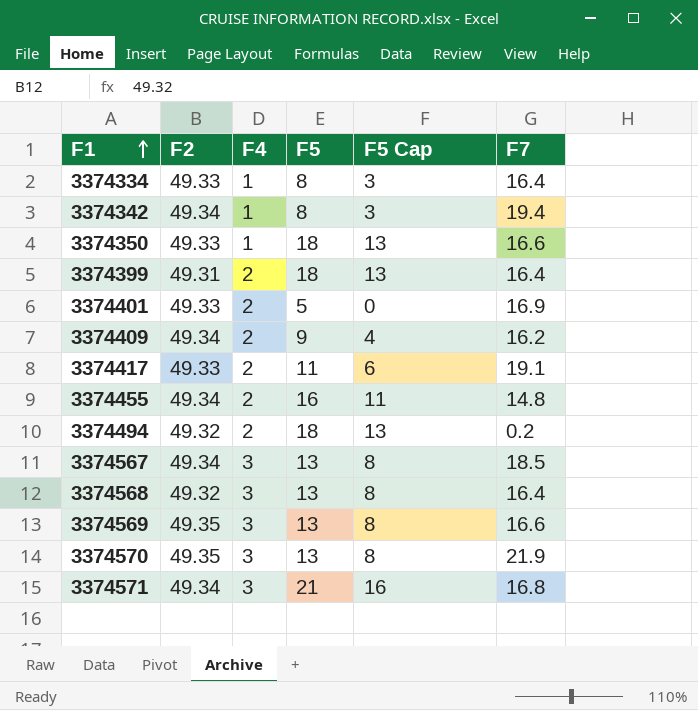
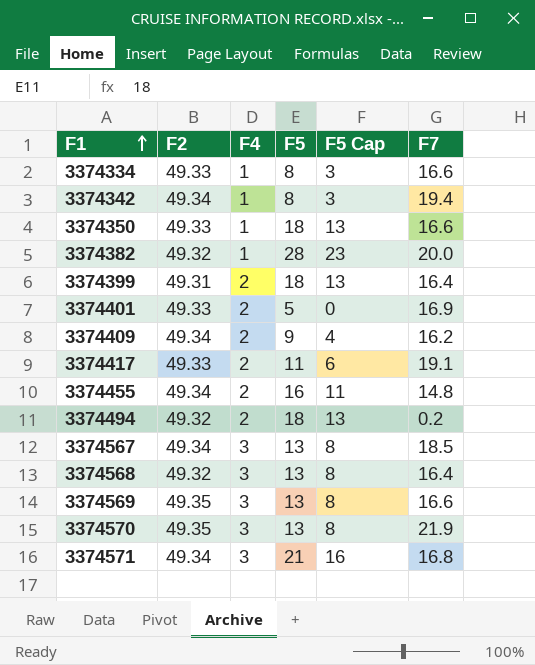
3374334 | F7: 16.4 -> 16.6
row 3374382: none -> 49.32 | 1 | 28 | 23 | 20.0

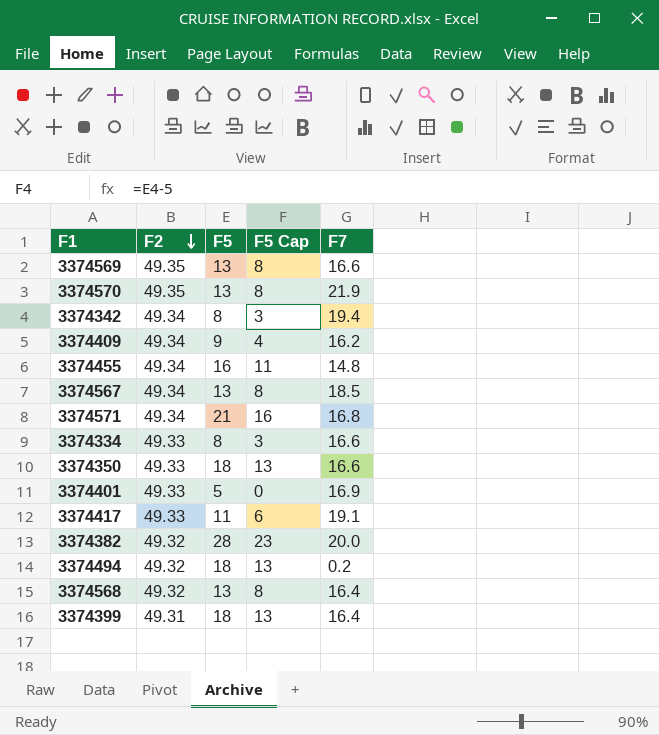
row order: F1 ascending -> F2 descending
column F4 | position: 3 -> none

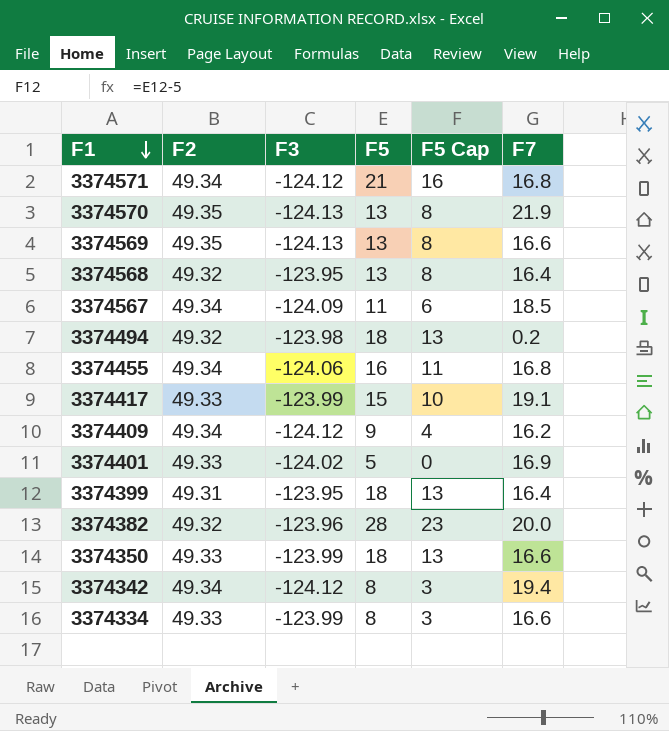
row order: F2 descending -> F1 descending
column F3 | position: none -> 3
3374567 | F5: 13 -> 11
3374567 | F5 Cap: 8 -> 6
3374455 | F7: 14.8 -> 16.8
3374417 | F5: 11 -> 15
3374417 | F5 Cap: 6 -> 10

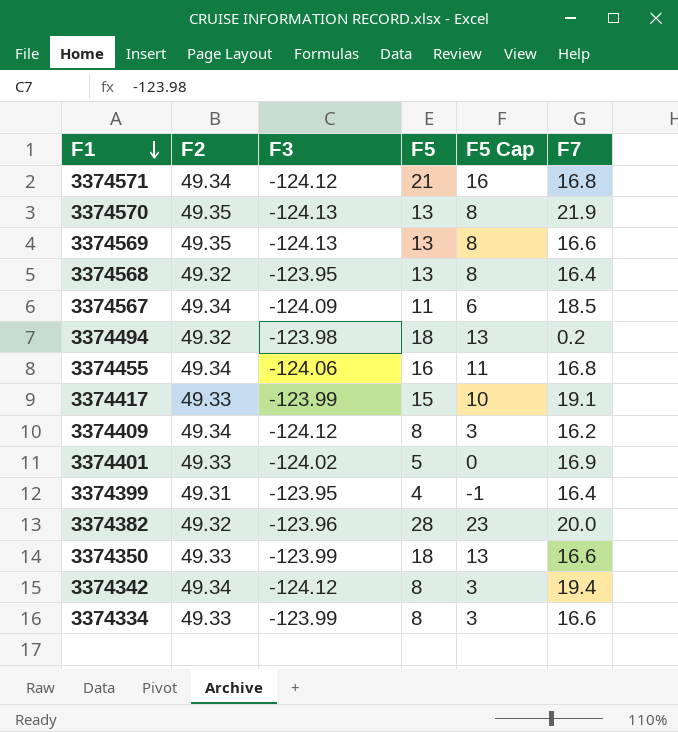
3374409 | F5: 9 -> 8
3374409 | F5 Cap: 4 -> 3
3374399 | F5: 18 -> 4
3374399 | F5 Cap: 13 -> -1

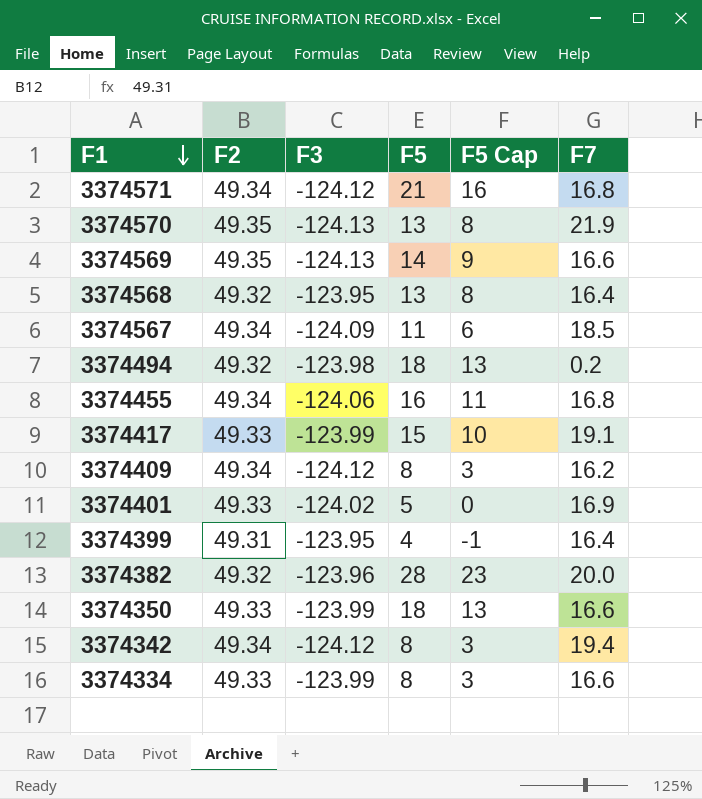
3374569 | F5: 13 -> 14
3374569 | F5 Cap: 8 -> 9

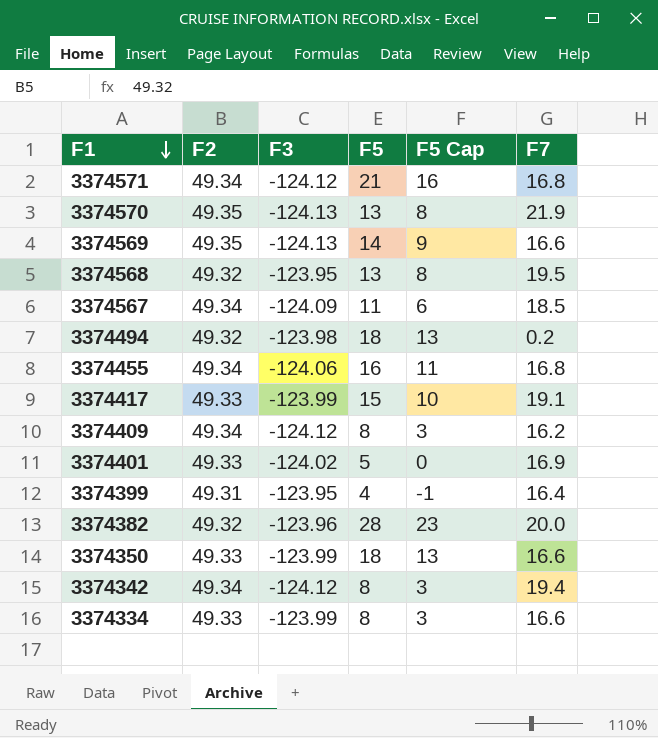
3374568 | F7: 16.4 -> 19.5

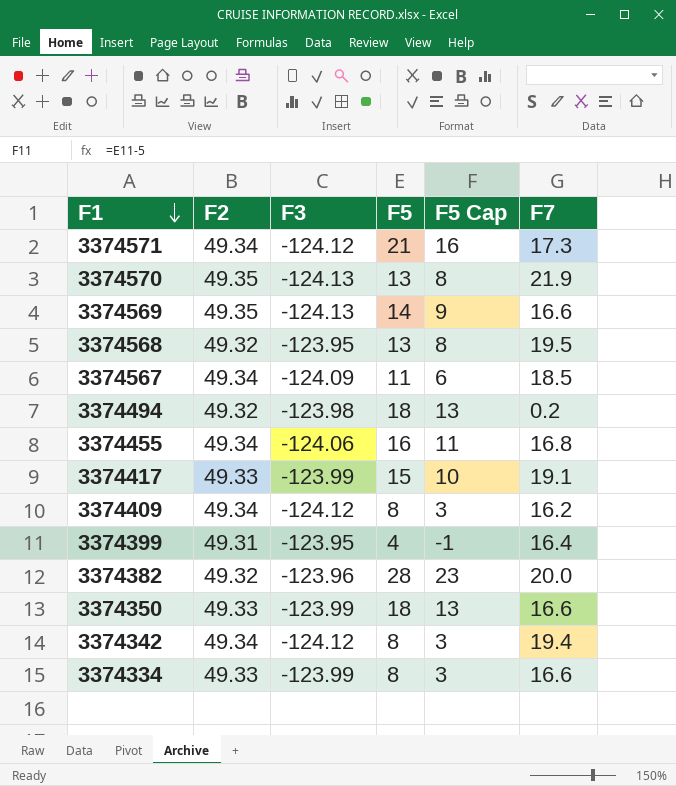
row 3374401: 49.33 | -124.02 | 5 | 0 | 16.9 -> none
3374571 | F7: 16.8 -> 17.3

